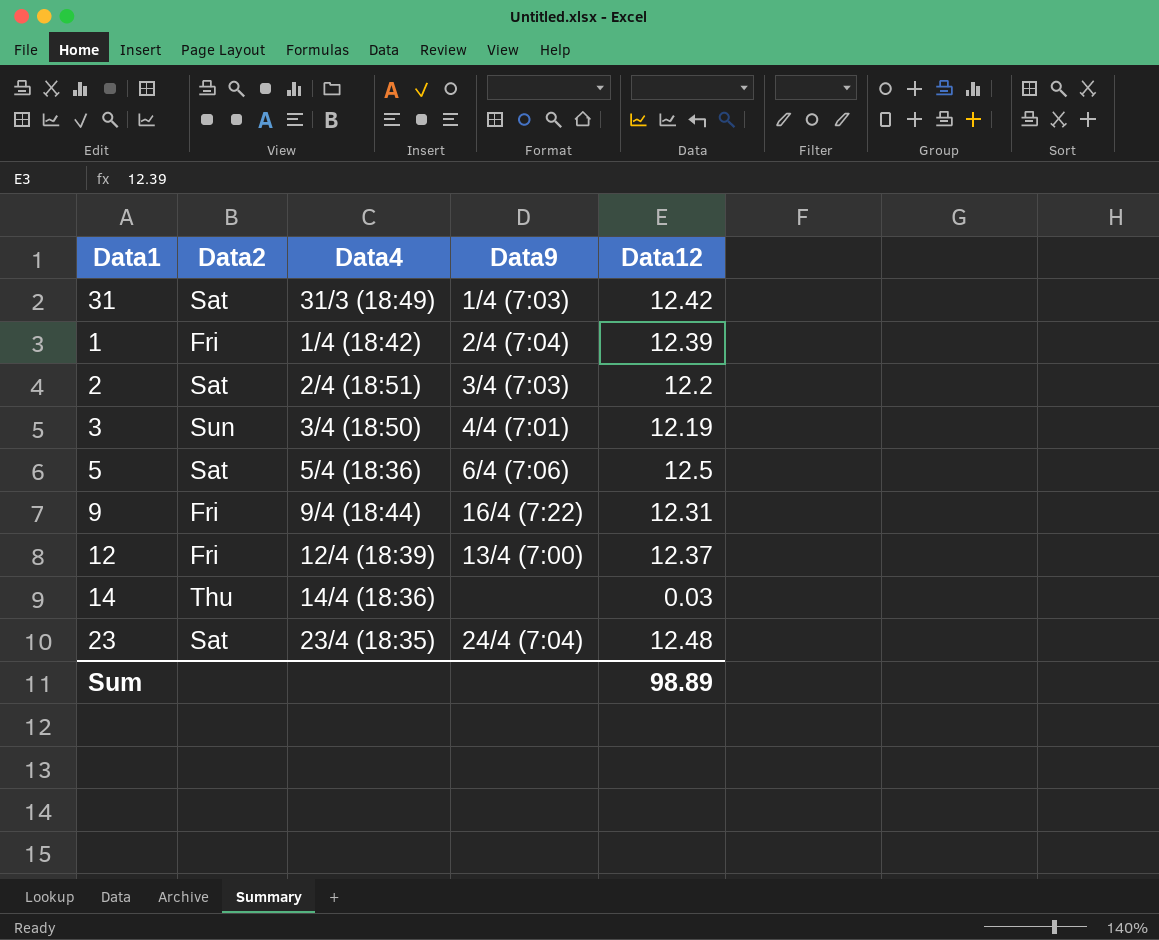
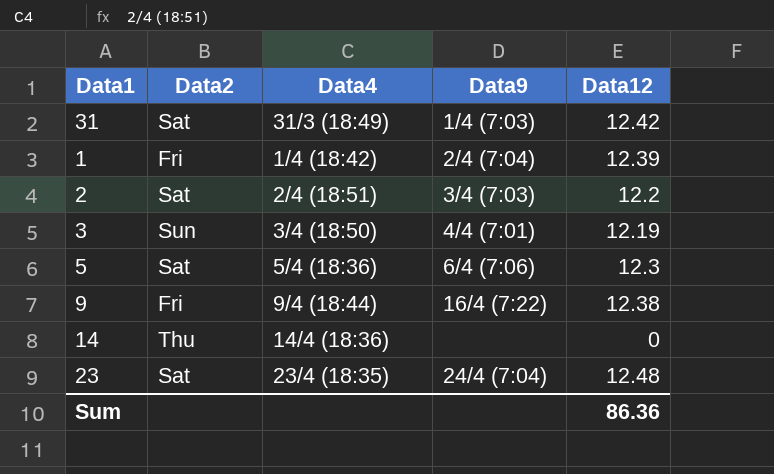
row 12: Fri | 12/4 (18:39) | 13/4 (7:00) | 12.37 -> none
5 | Data12: 12.5 -> 12.3
9 | Data12: 12.31 -> 12.38
14 | Data12: 0.03 -> 0
Sum | Data12: 98.89 -> 86.36

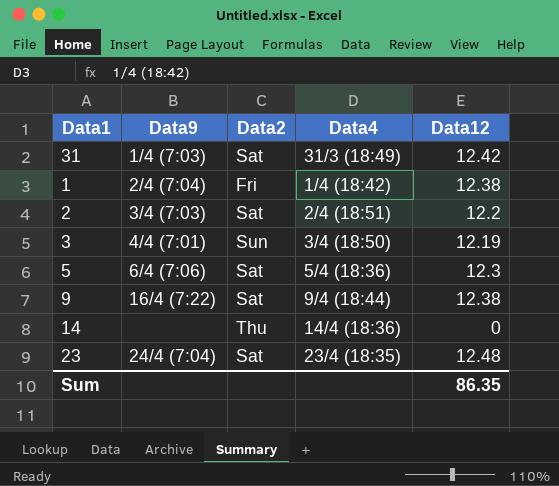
column Data9 | position: 4 -> 2
1 | Data12: 12.39 -> 12.38
9 | Data2: Fri -> Sat
Sum | Data12: 86.36 -> 86.35

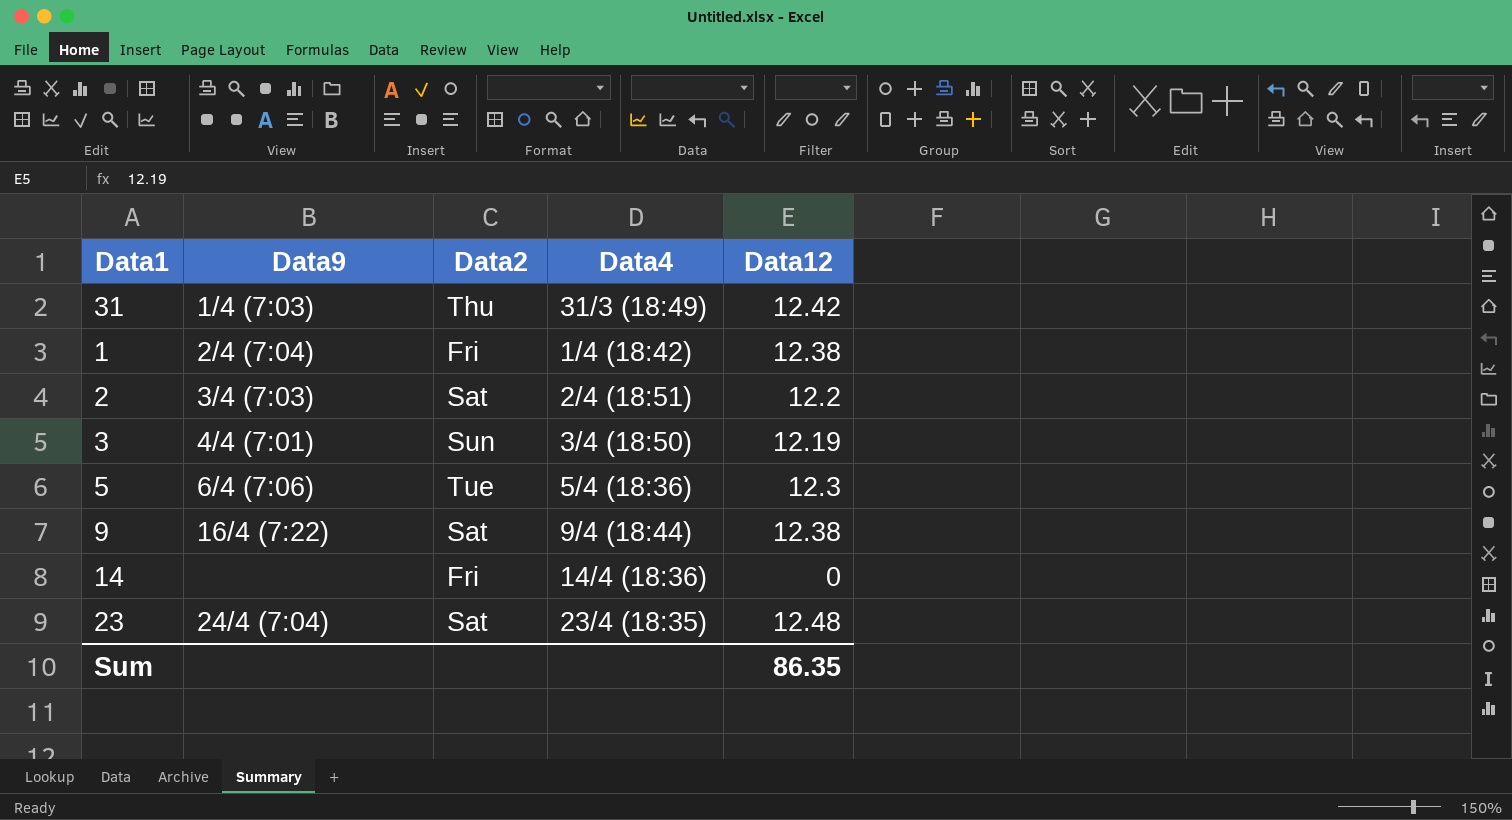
31 | Data2: Sat -> Thu
5 | Data2: Sat -> Tue
14 | Data2: Thu -> Fri

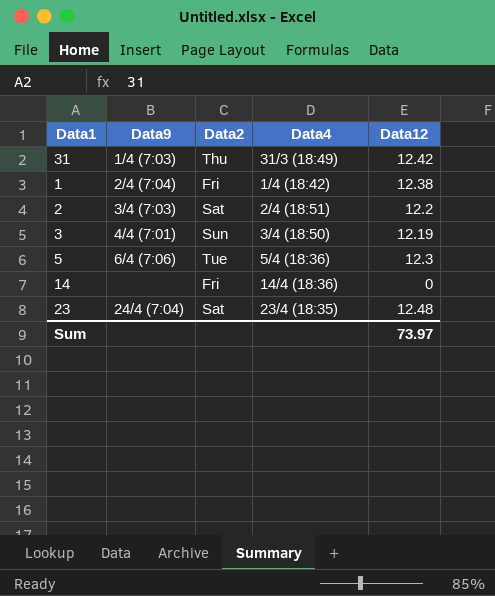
row 9: 16/4 (7:22) | Sat | 9/4 (18:44) | 12.38 -> none
Sum | Data12: 86.35 -> 73.97

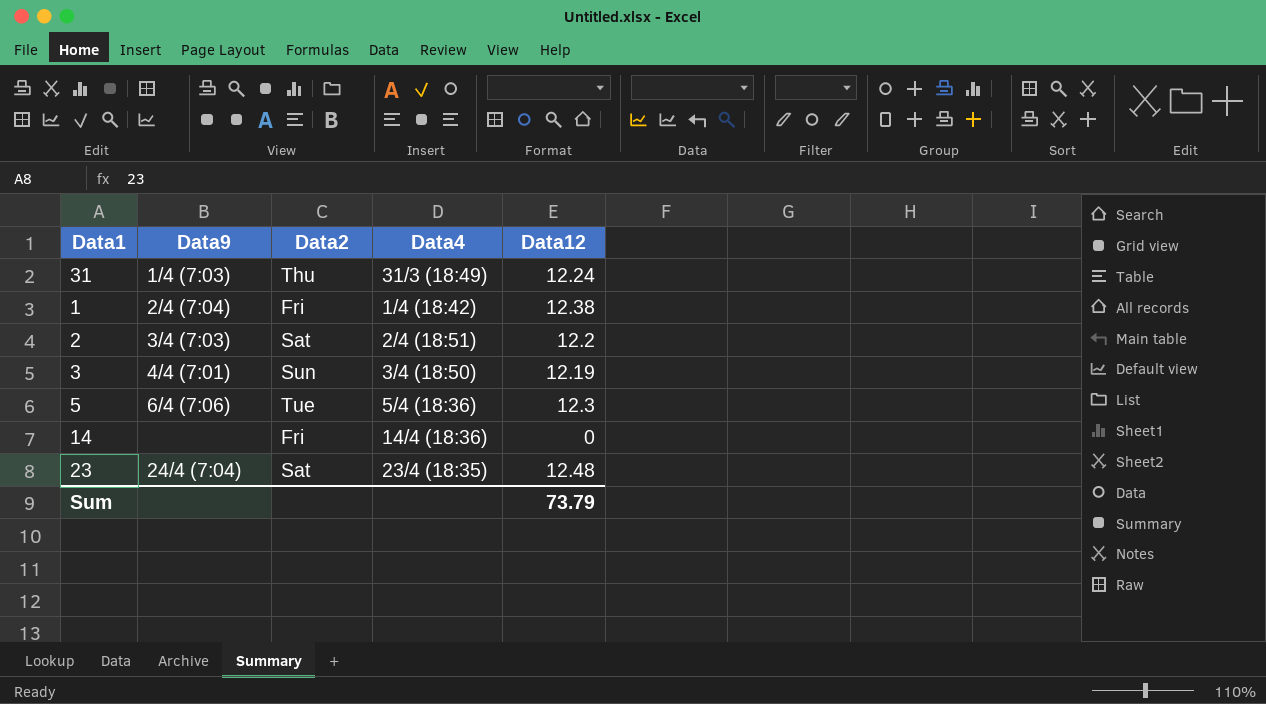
31 | Data12: 12.42 -> 12.24
Sum | Data12: 73.97 -> 73.79

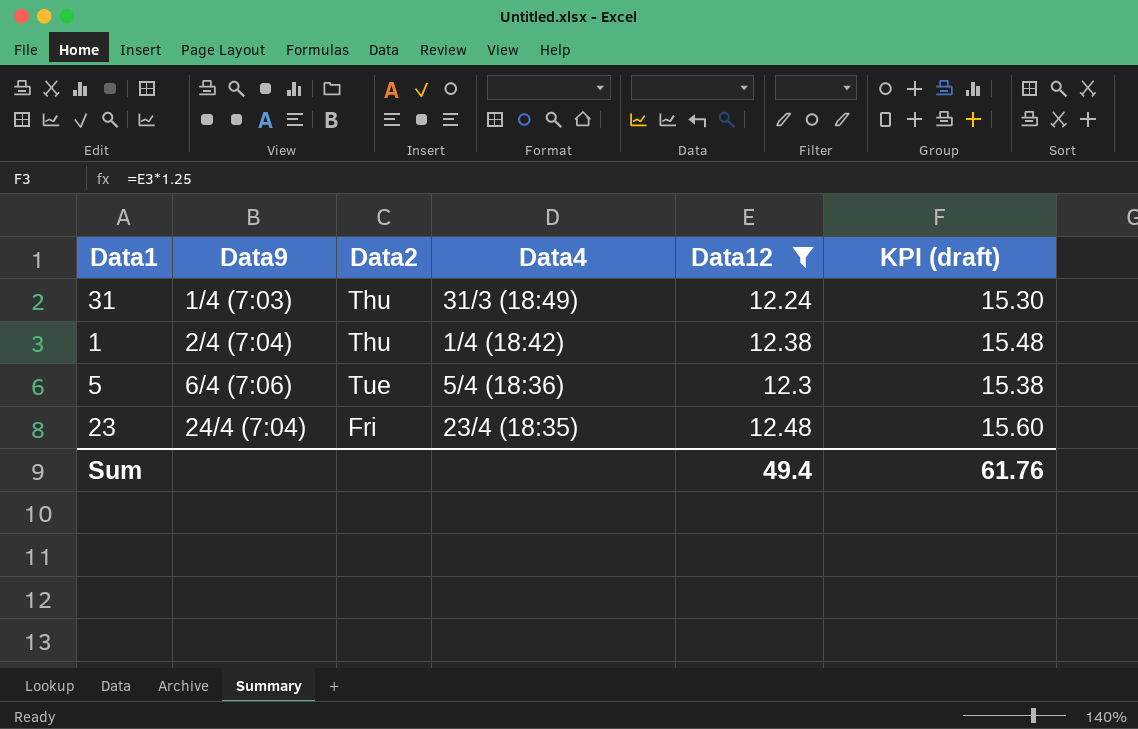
filter: none -> Data12 >= 12.24
column KPI (draft) | formula: none -> [Data12] * 1.25
1 | Data2: Fri -> Thu
23 | Data2: Sat -> Fri
Sum | Data12: 73.79 -> 49.4

